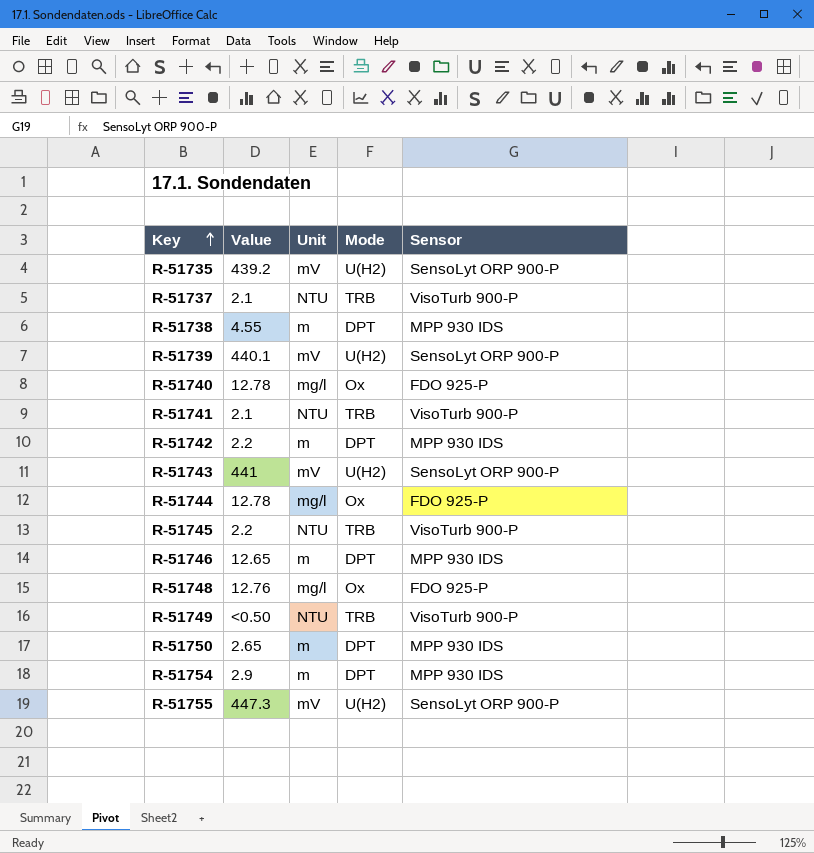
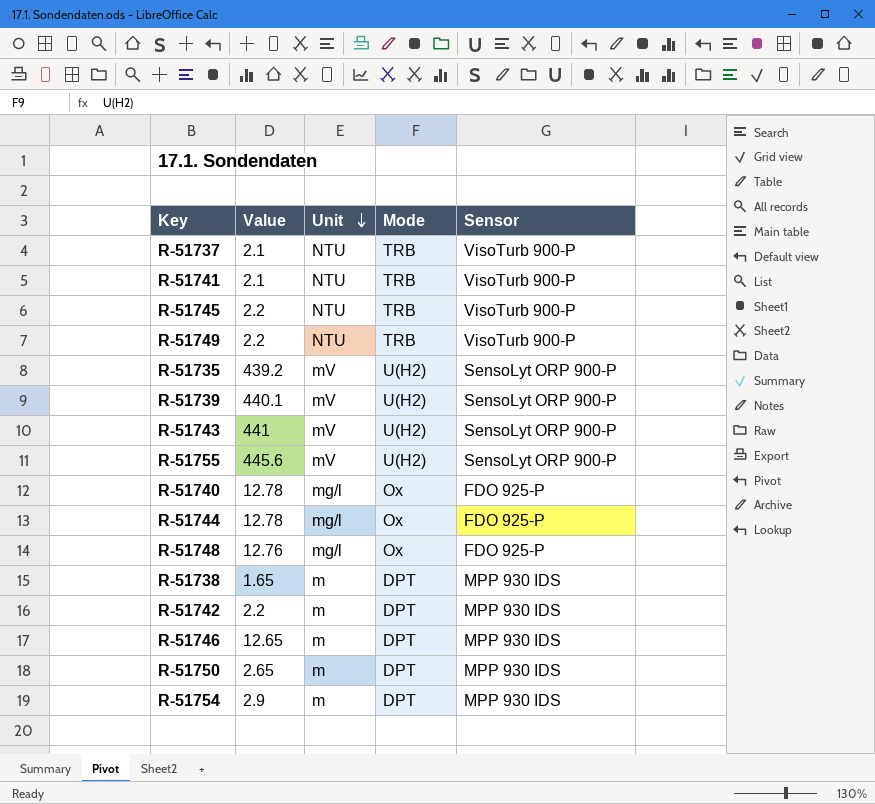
row order: Key ascending -> Unit descending
R-51749 | Value: <0.50 -> 2.2
R-51755 | Value: 447.3 -> 445.6
R-51738 | Value: 4.55 -> 1.65

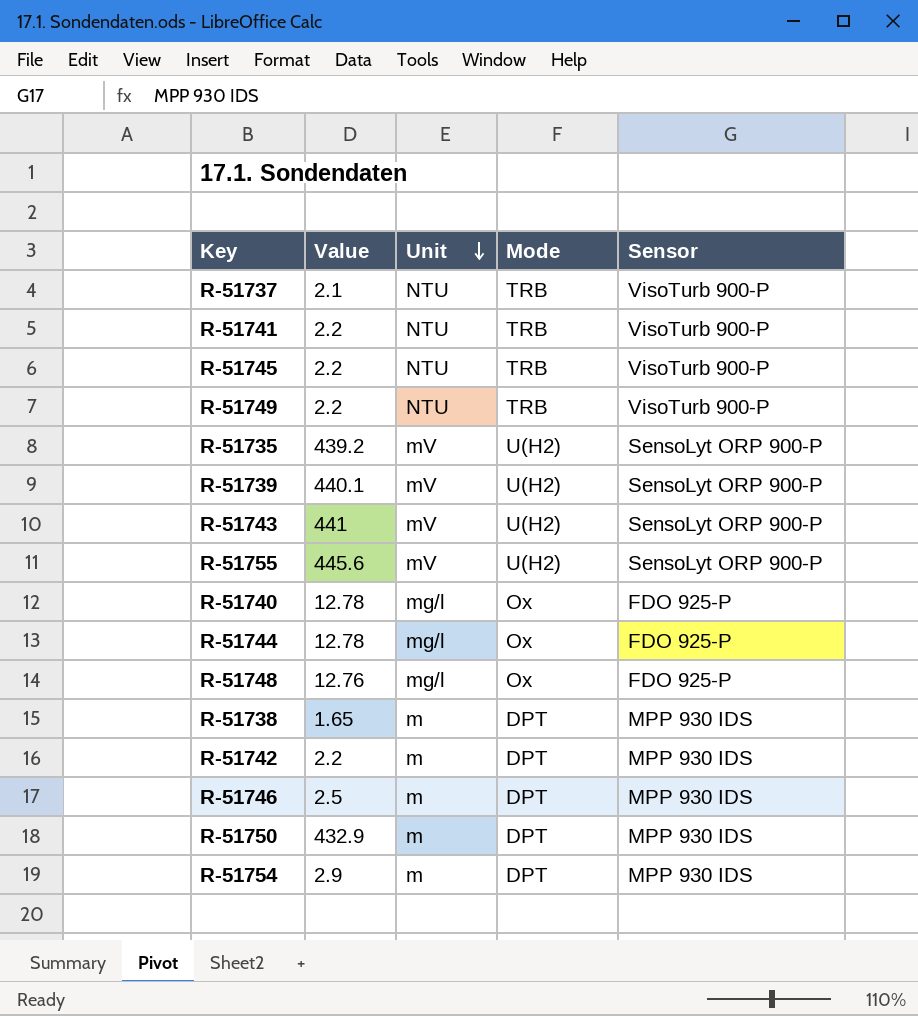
R-51741 | Value: 2.1 -> 2.2
R-51746 | Value: 12.65 -> 2.5
R-51750 | Value: 2.65 -> 432.9

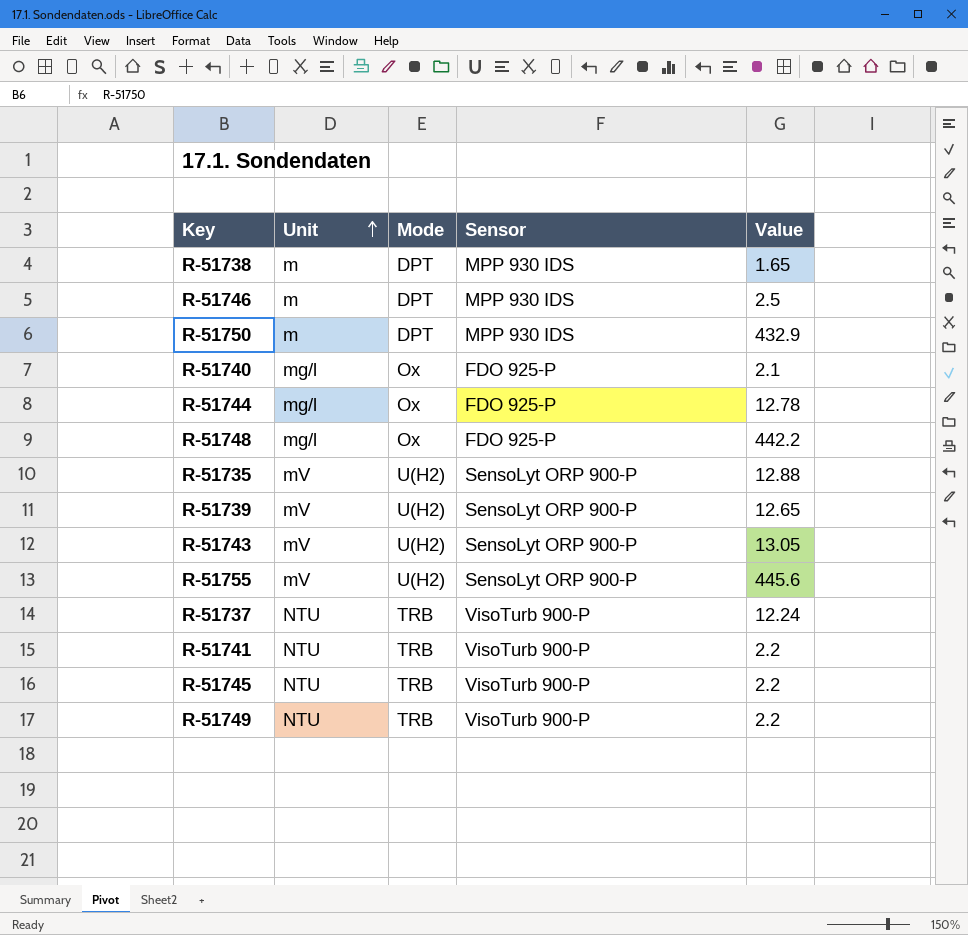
row order: Unit descending -> Unit ascending
column Value | position: 2 -> 5
row R-51742: 2.2 | m | DPT | MPP 930 IDS -> none
row R-51754: 2.9 | m | DPT | MPP 930 IDS -> none
R-51740 | Value: 12.78 -> 2.1
R-51748 | Value: 12.76 -> 442.2
R-51735 | Value: 439.2 -> 12.88
R-51739 | Value: 440.1 -> 12.65
R-51743 | Value: 441 -> 13.05
R-51737 | Value: 2.1 -> 12.24

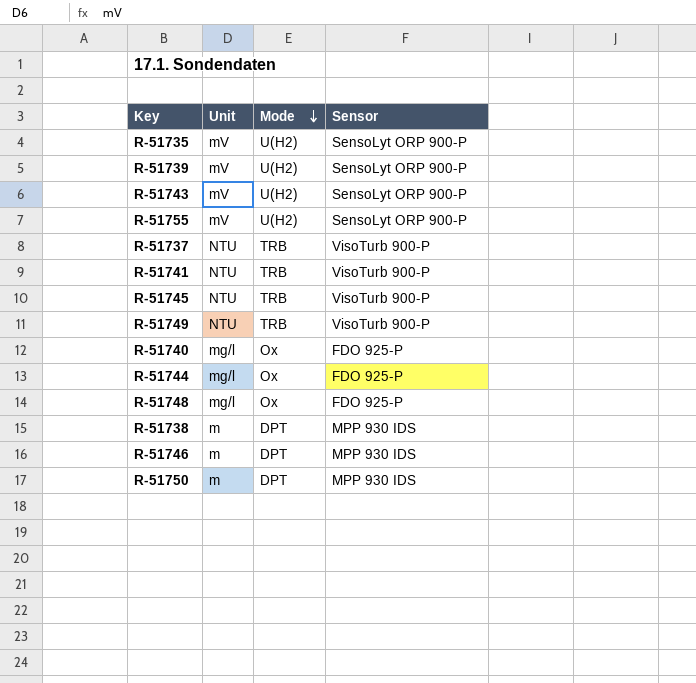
row order: Unit ascending -> Mode descending
column Value | position: 5 -> none

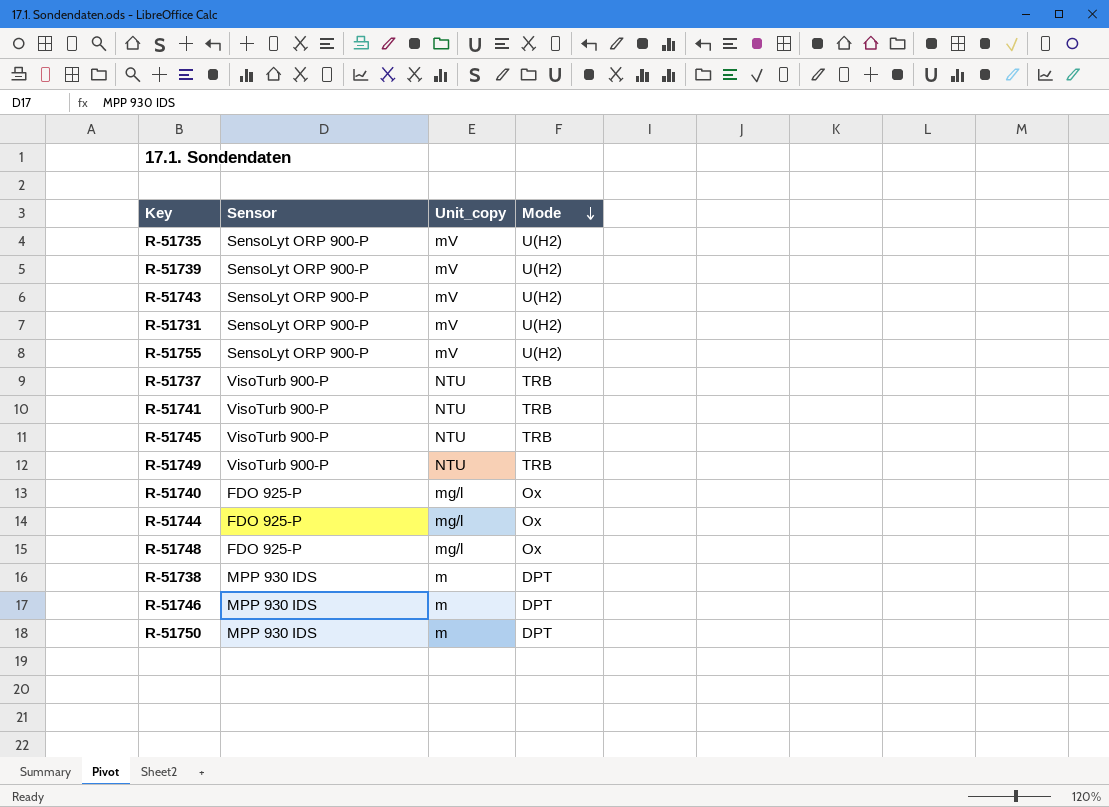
column Sensor | position: 4 -> 2
column name: Unit -> Unit_copy
row R-51731: none -> SensoLyt ORP 900-P | mV | U(H2)

